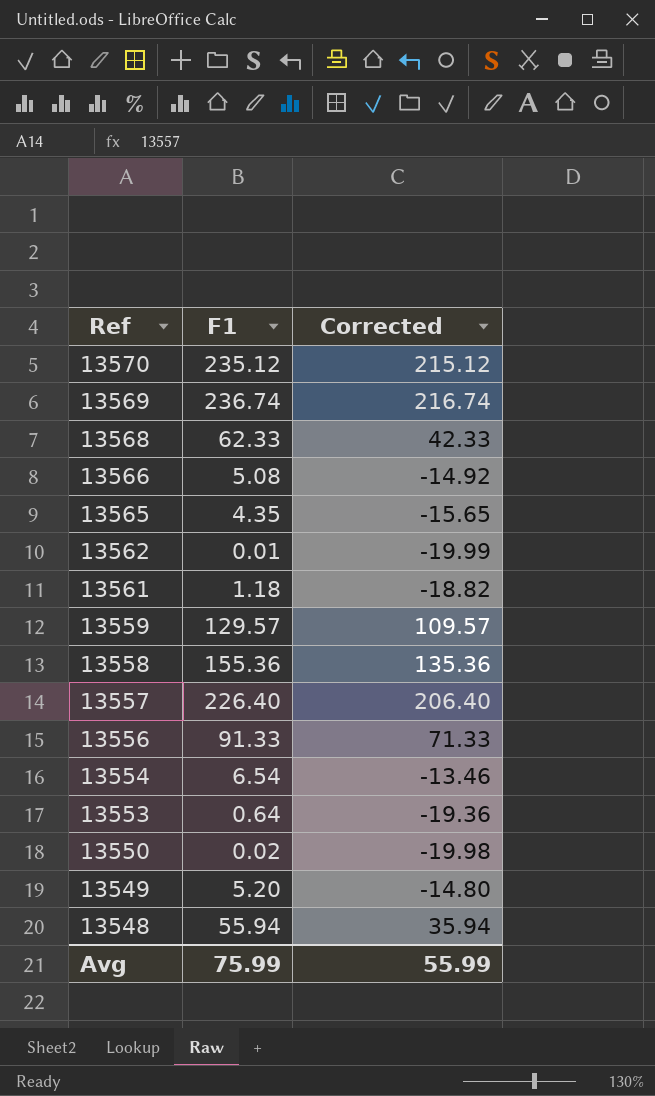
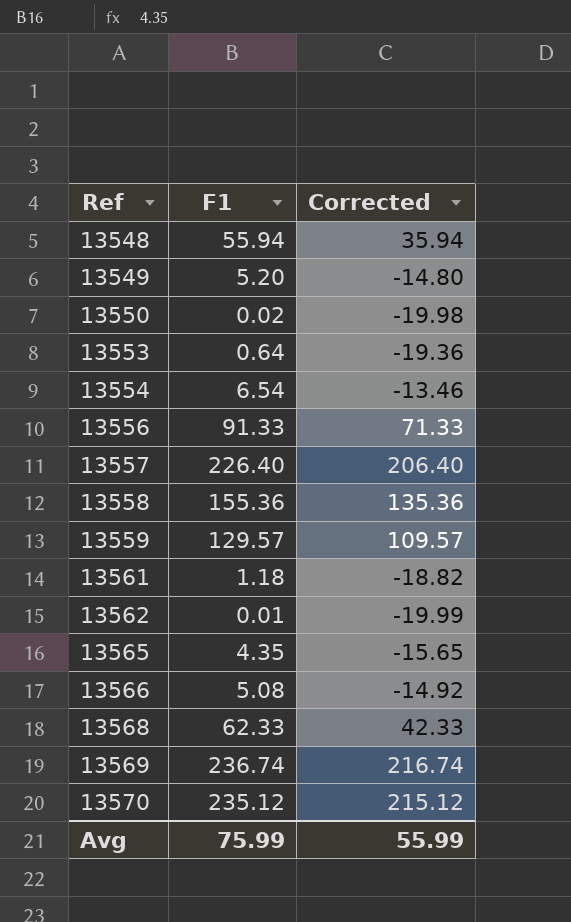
row order: Ref descending -> Ref ascending

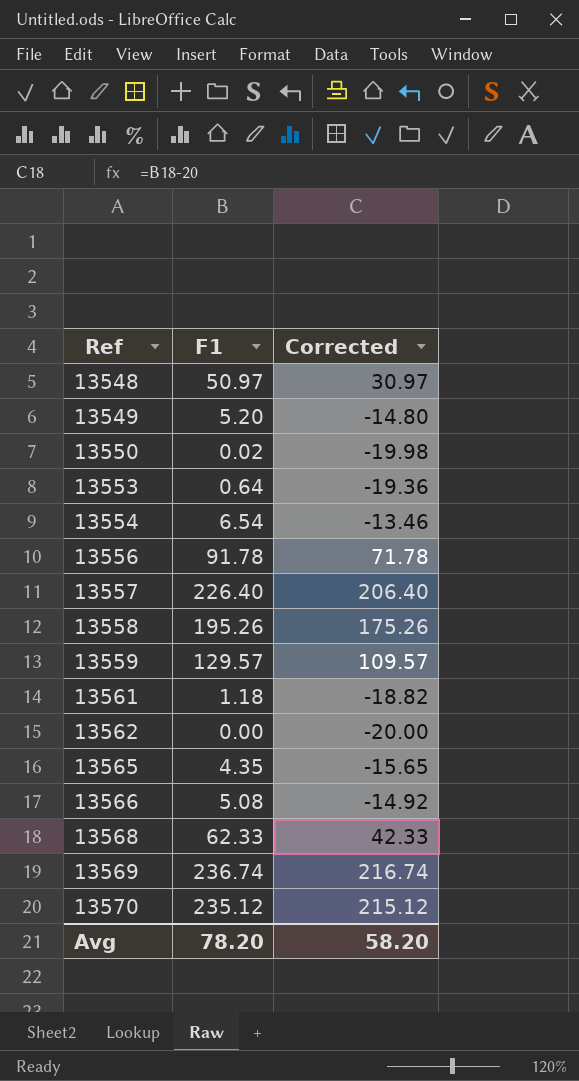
13548 | F1: 55.94 -> 50.97
13548 | Corrected: 35.94 -> 30.97
13556 | F1: 91.33 -> 91.78
13556 | Corrected: 71.33 -> 71.78
13558 | F1: 155.36 -> 195.26
13558 | Corrected: 135.36 -> 175.26
13562 | F1: 0.01 -> 0.00
13562 | Corrected: -19.99 -> -20.00
Avg | F1: 75.99 -> 78.20
Avg | Corrected: 55.99 -> 58.20

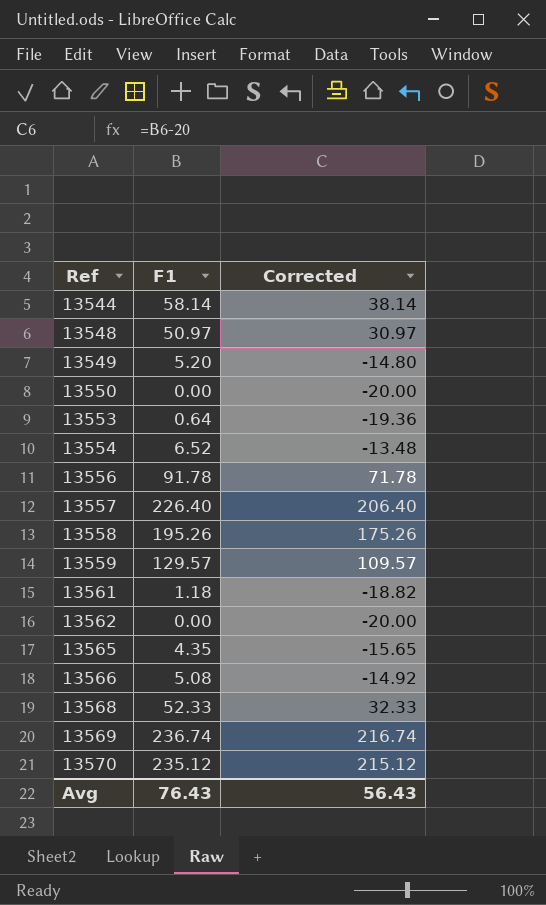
row 13544: none -> 58.14 | 38.14
13550 | F1: 0.02 -> 0.00
13550 | Corrected: -19.98 -> -20.00
13554 | F1: 6.54 -> 6.52
13554 | Corrected: -13.46 -> -13.48
13568 | F1: 62.33 -> 52.33
13568 | Corrected: 42.33 -> 32.33
Avg | F1: 78.20 -> 76.43
Avg | Corrected: 58.20 -> 56.43

